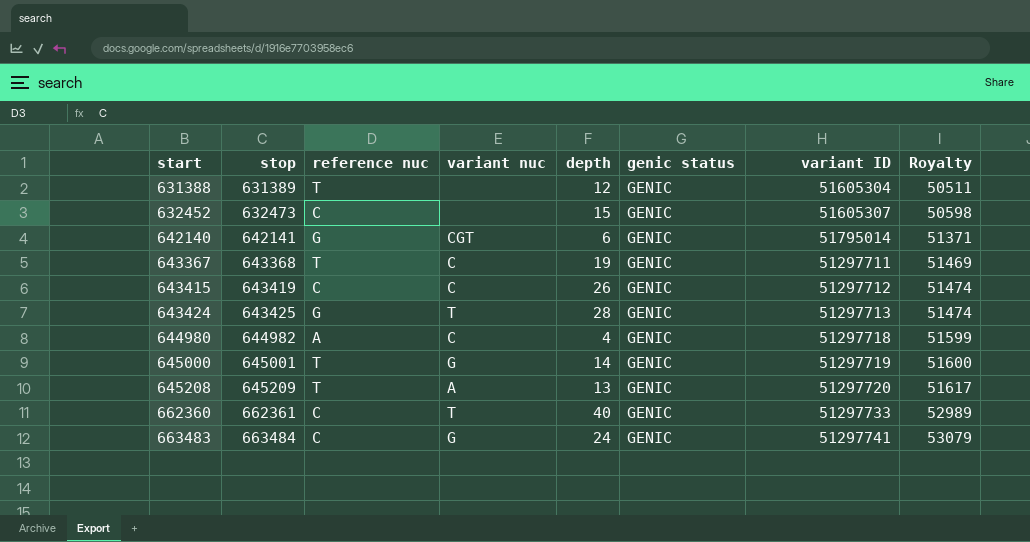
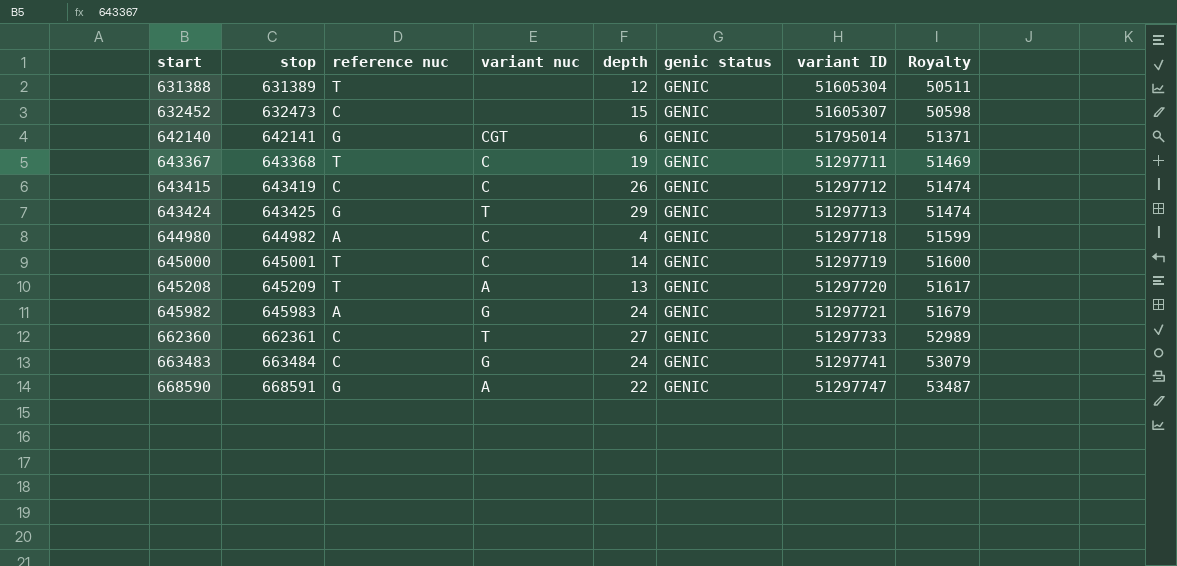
643424 | depth: 28 -> 29
645000 | variant nuc: G -> C
row 645982: none -> 645983 | A | G | 24 | GENIC | 51297721 | 51679
662360 | depth: 40 -> 27
row 668590: none -> 668591 | G | A | 22 | GENIC | 51297747 | 53487

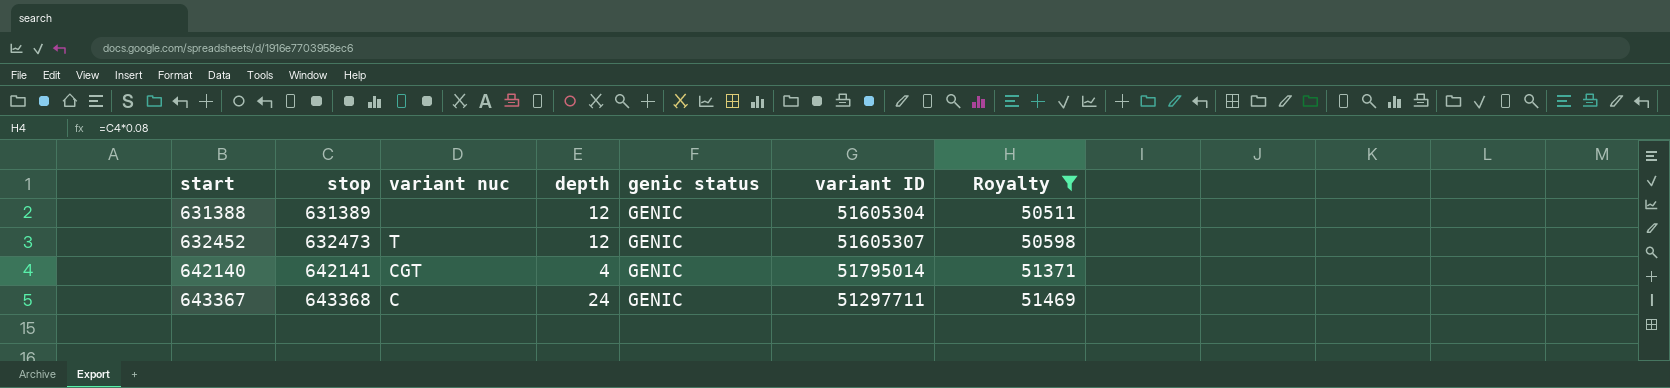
filter: none -> Royalty <= 51469
column reference nuc | position: 3 -> none
632452 | variant nuc: none -> T
632452 | depth: 15 -> 12
642140 | depth: 6 -> 4
643367 | depth: 19 -> 24

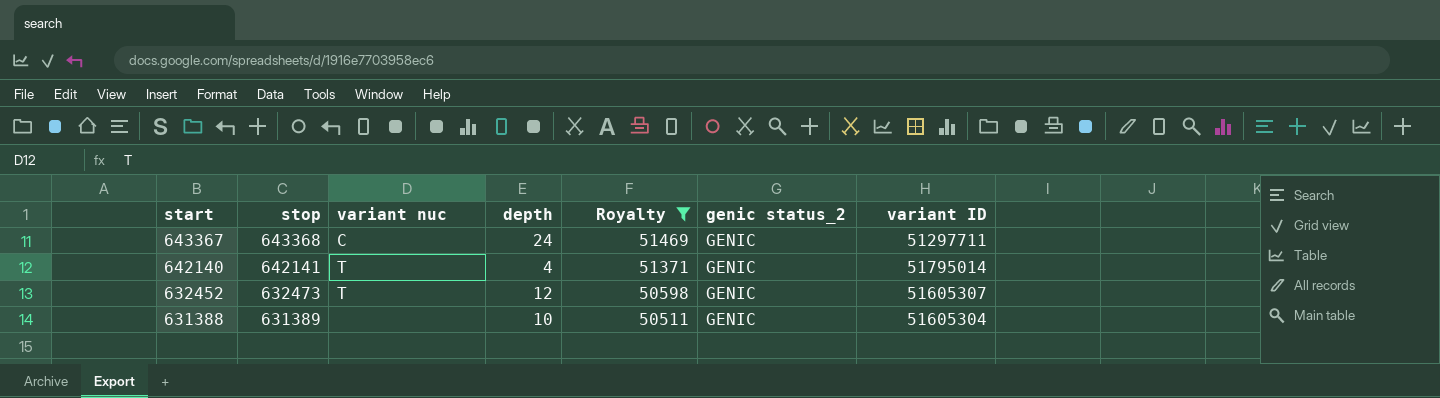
row order: start ascending -> start descending
column Royalty | position: 7 -> 5
column name: genic status -> genic status_2
642140 | variant nuc: CGT -> T
631388 | depth: 12 -> 10

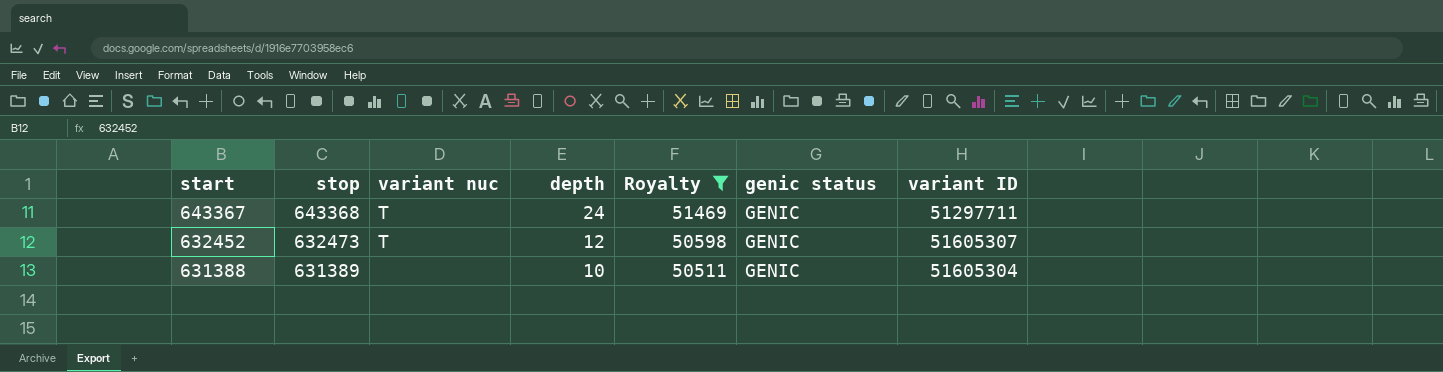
column name: genic status_2 -> genic status
row 642140: 642141 | T | 4 | 51371 | GENIC | 51795014 -> none
643367 | variant nuc: C -> T

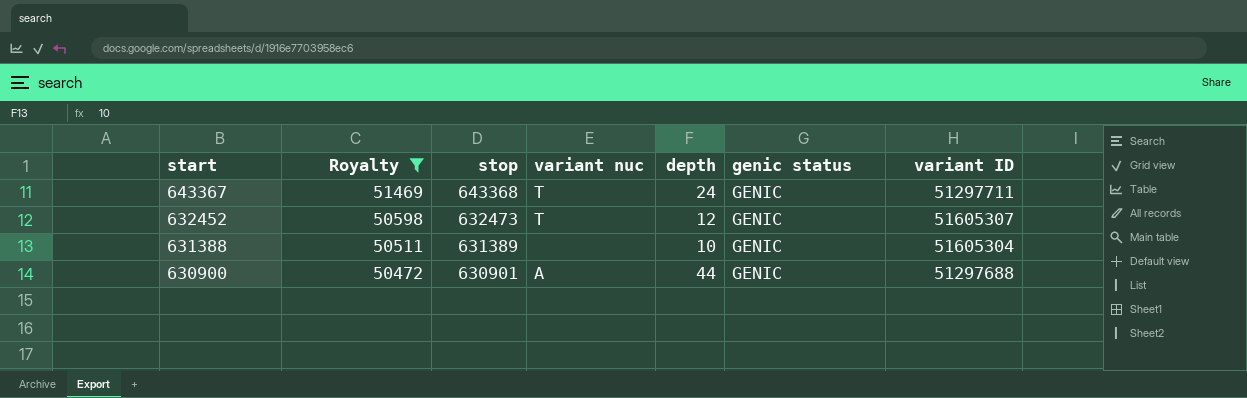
column Royalty | position: 5 -> 2
row 630900: none -> 50472 | 630901 | A | 44 | GENIC | 51297688

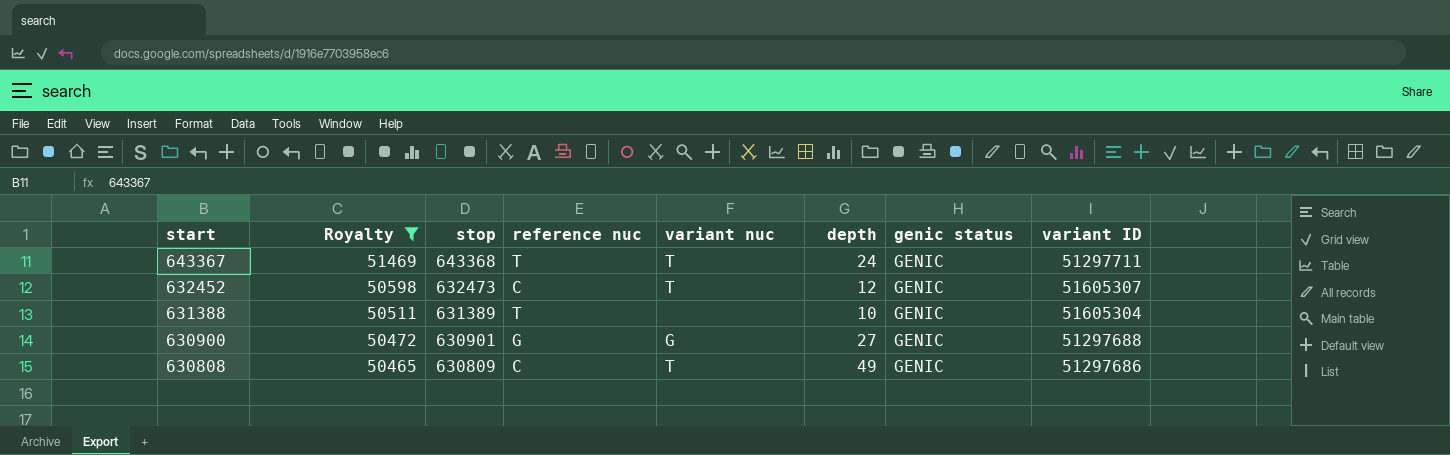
column reference nuc | position: none -> 4
630900 | variant nuc: A -> G
630900 | depth: 44 -> 27
row 630808: none -> 50465 | 630809 | C | T | 49 | GENIC | 51297686

